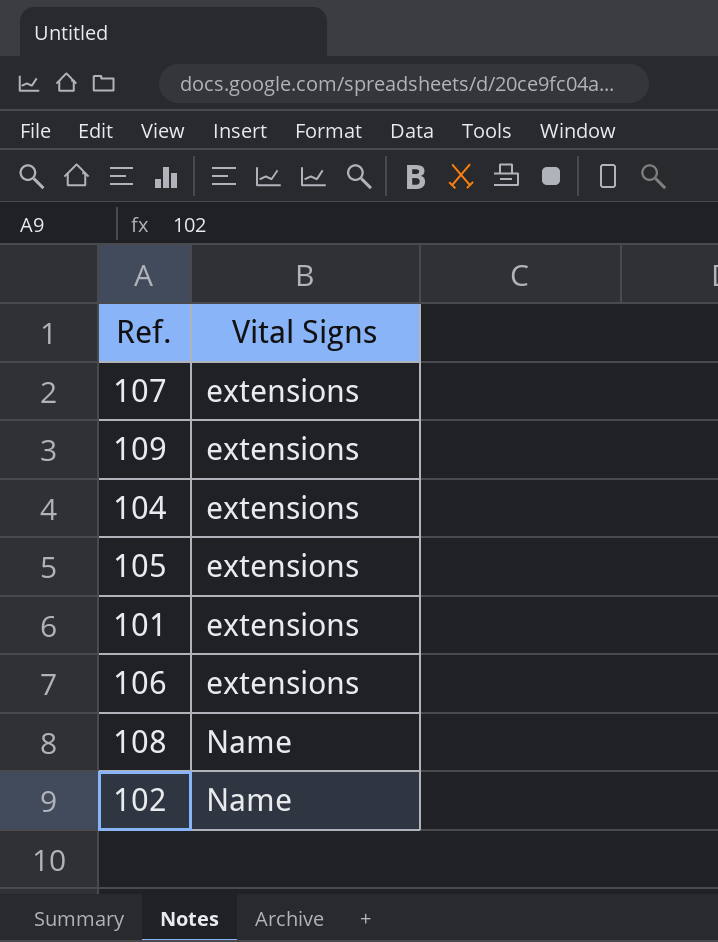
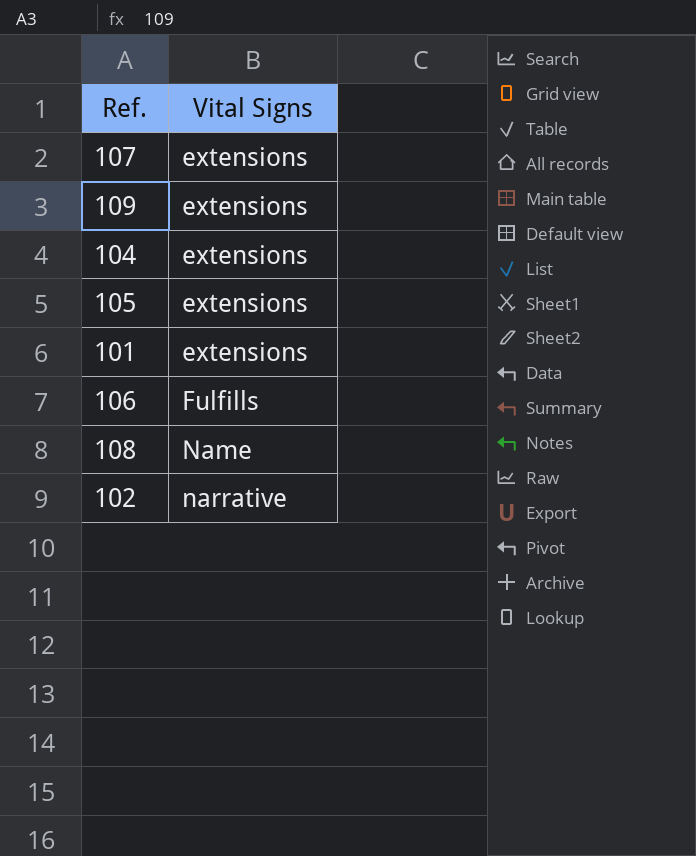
106 | Vital Signs: extensions -> Fulfills
102 | Vital Signs: Name -> narrative

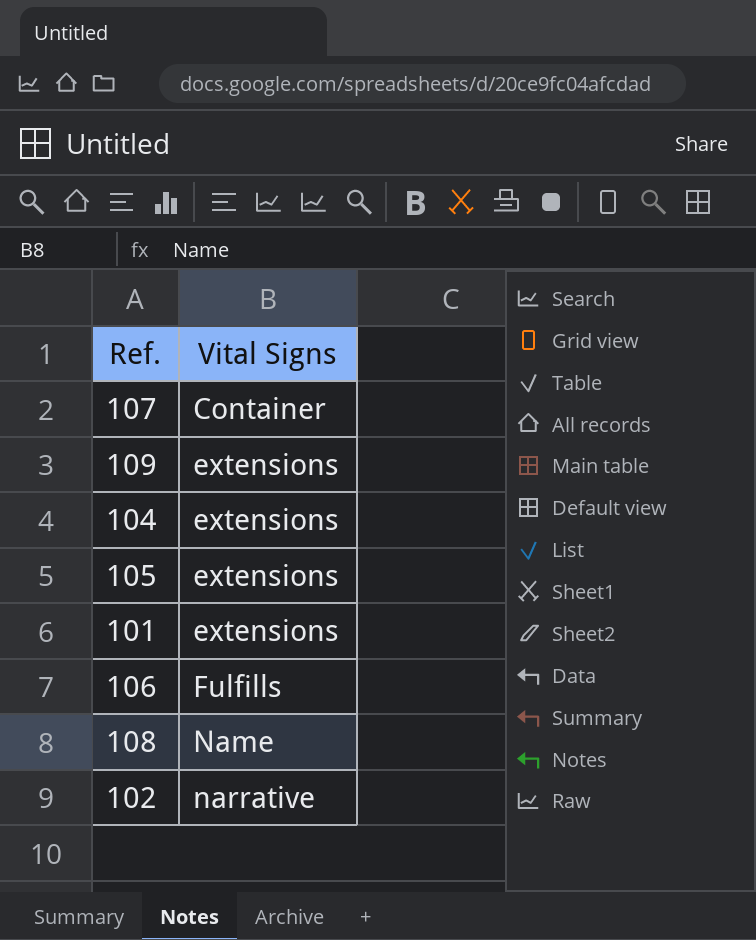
107 | Vital Signs: extensions -> Container

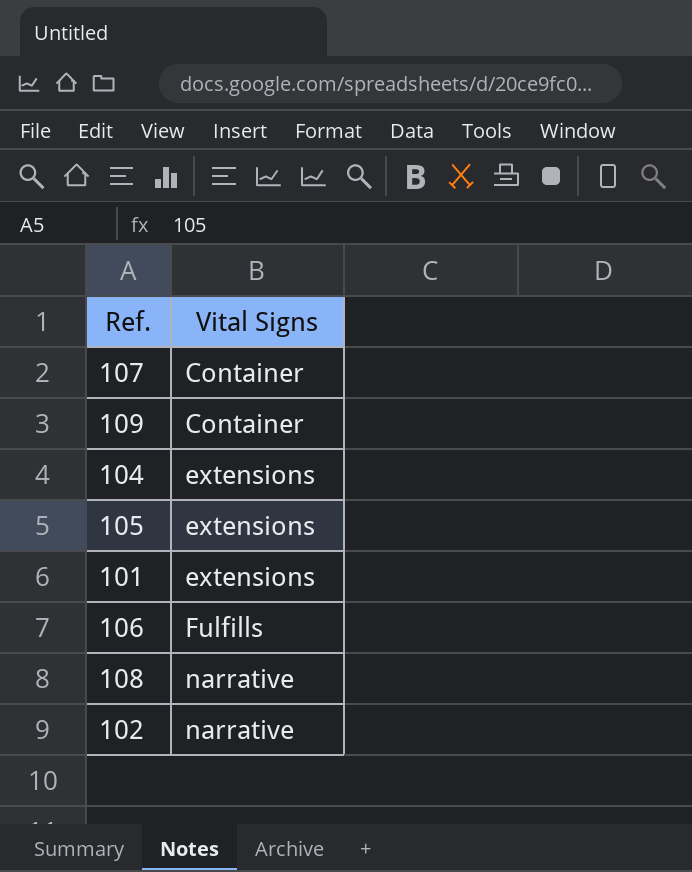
109 | Vital Signs: extensions -> Container
108 | Vital Signs: Name -> narrative

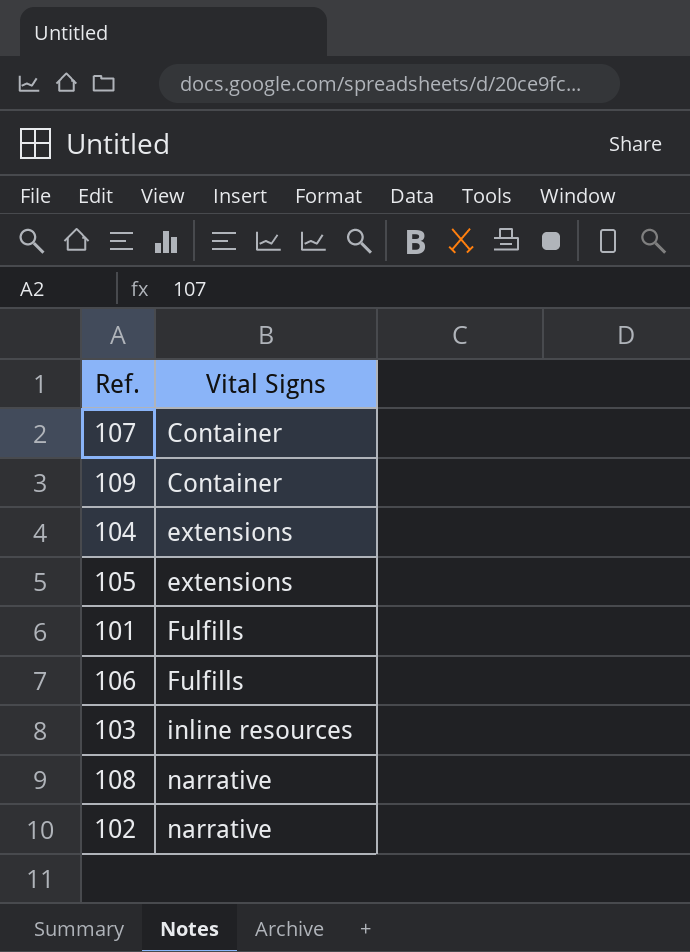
101 | Vital Signs: extensions -> Fulfills
row 103: none -> inline resources

